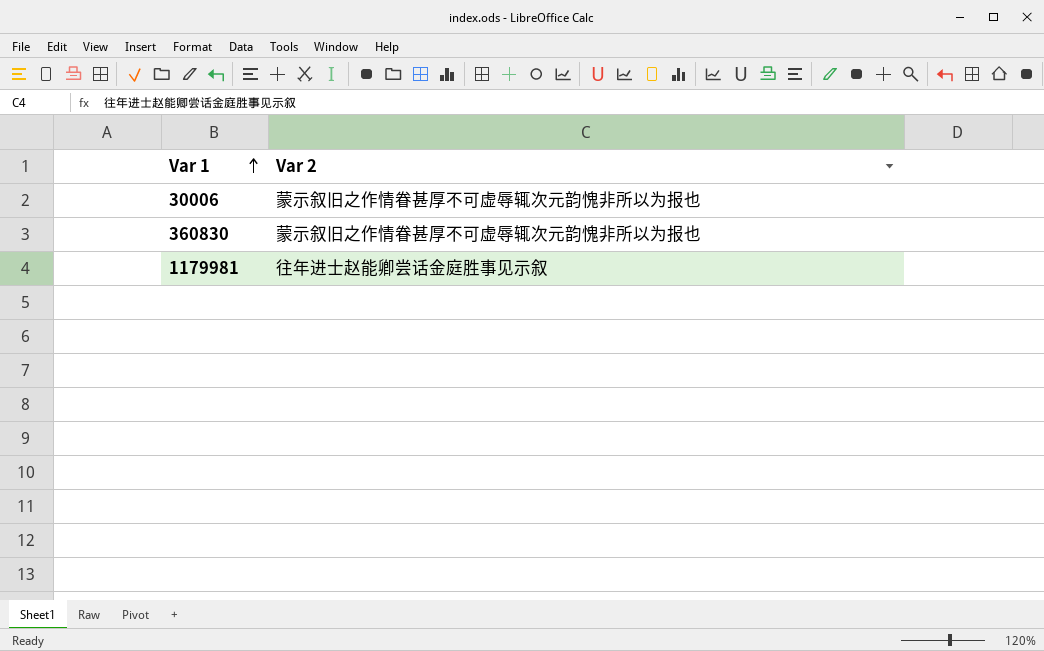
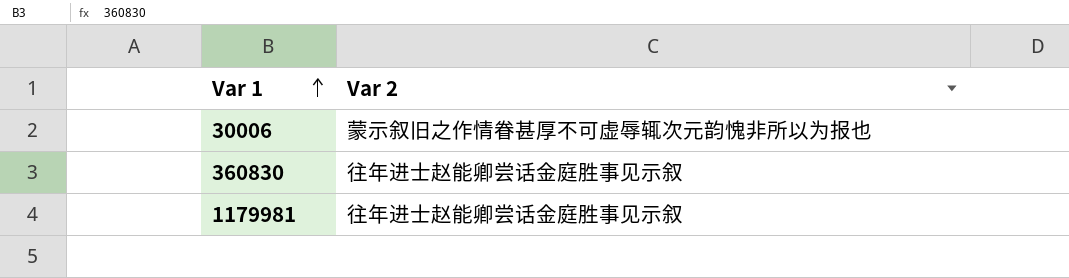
360830 | Var 2: 蒙示叙旧之作情眷甚厚不可虚辱辄次元韵愧非所以为报也 -> 往年进士赵能卿尝话金庭胜事见示叙

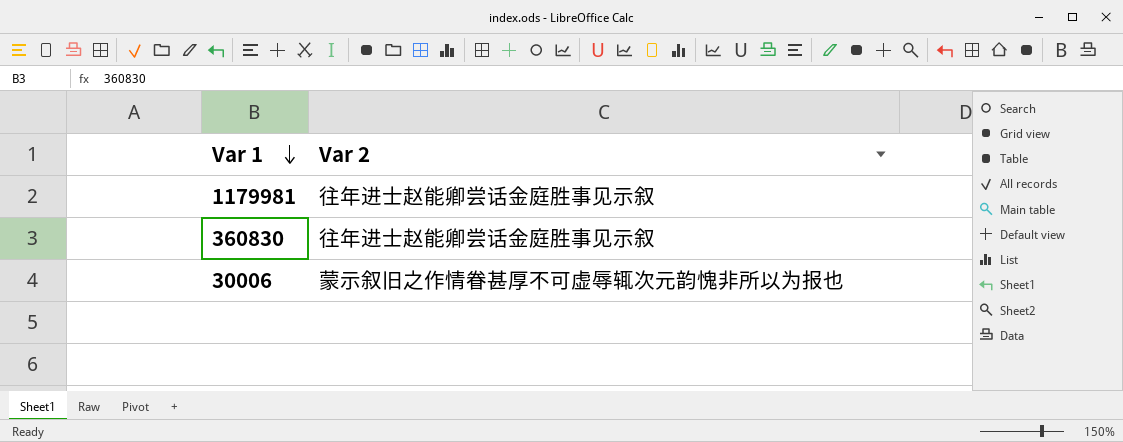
row order: Var 1 ascending -> Var 1 descending

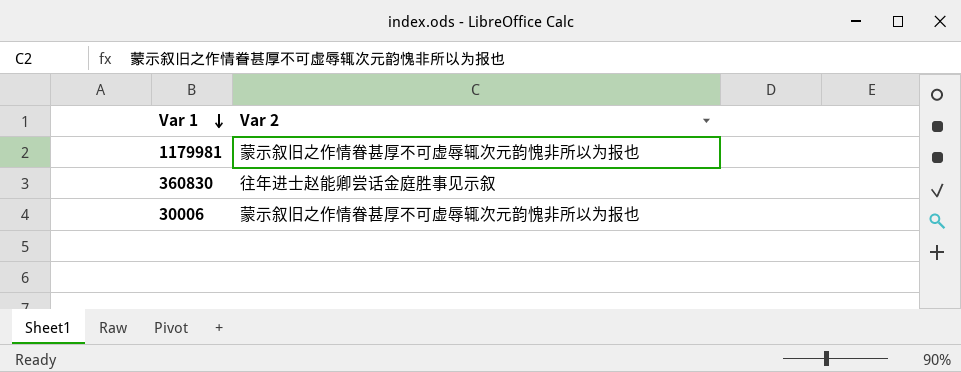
1179981 | Var 2: 往年进士赵能卿尝话金庭胜事见示叙 -> 蒙示叙旧之作情眷甚厚不可虚辱辄次元韵愧非所以为报也

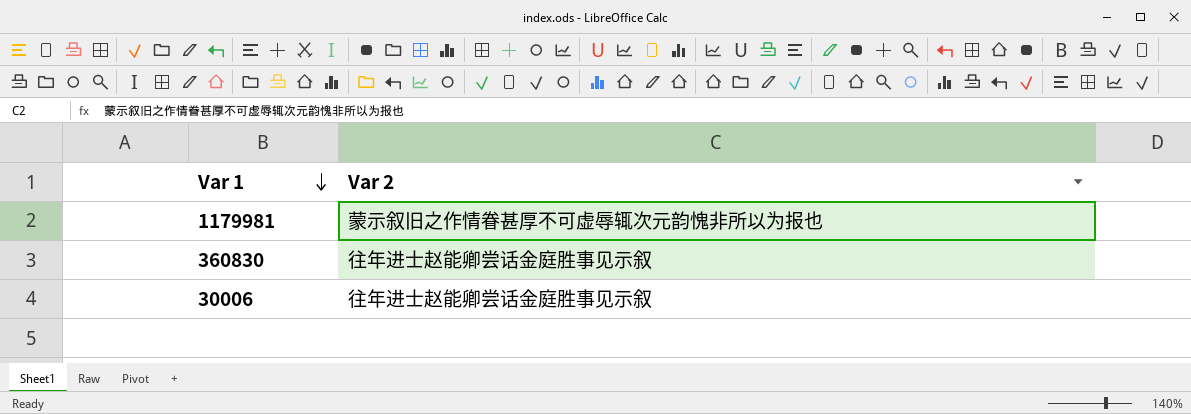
30006 | Var 2: 蒙示叙旧之作情眷甚厚不可虚辱辄次元韵愧非所以为报也 -> 往年进士赵能卿尝话金庭胜事见示叙

